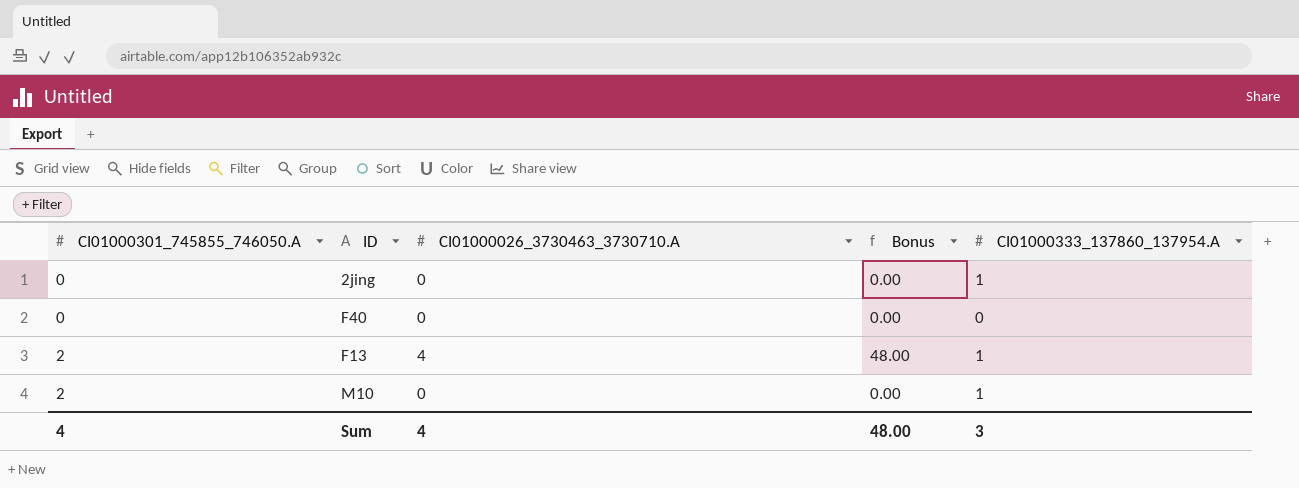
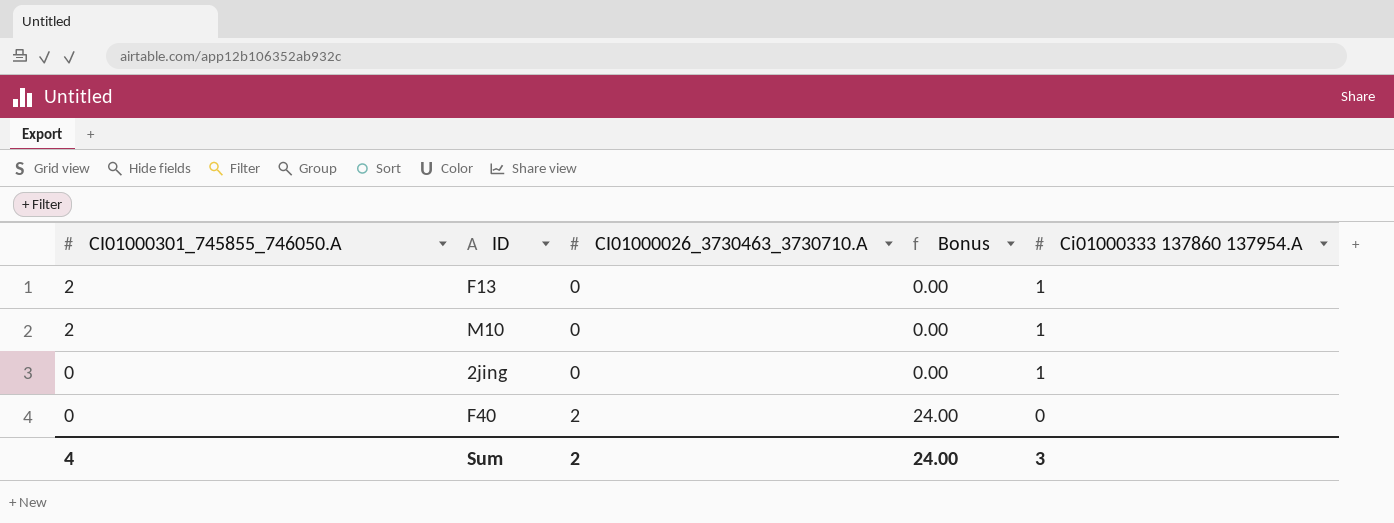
row order: CI01000301_745855_746050.A ascending -> CI01000301_745855_746050.A descending
column name: CI01000333_137860_137954.A -> Ci01000333 137860 137954.A
F13 | CI01000026_3730463_3730710.A: 4 -> 0
F13 | Bonus: 48.00 -> 0.00
F40 | CI01000026_3730463_3730710.A: 0 -> 2
F40 | Bonus: 0.00 -> 24.00
Sum | CI01000026_3730463_3730710.A: 4 -> 2
Sum | Bonus: 48.00 -> 24.00

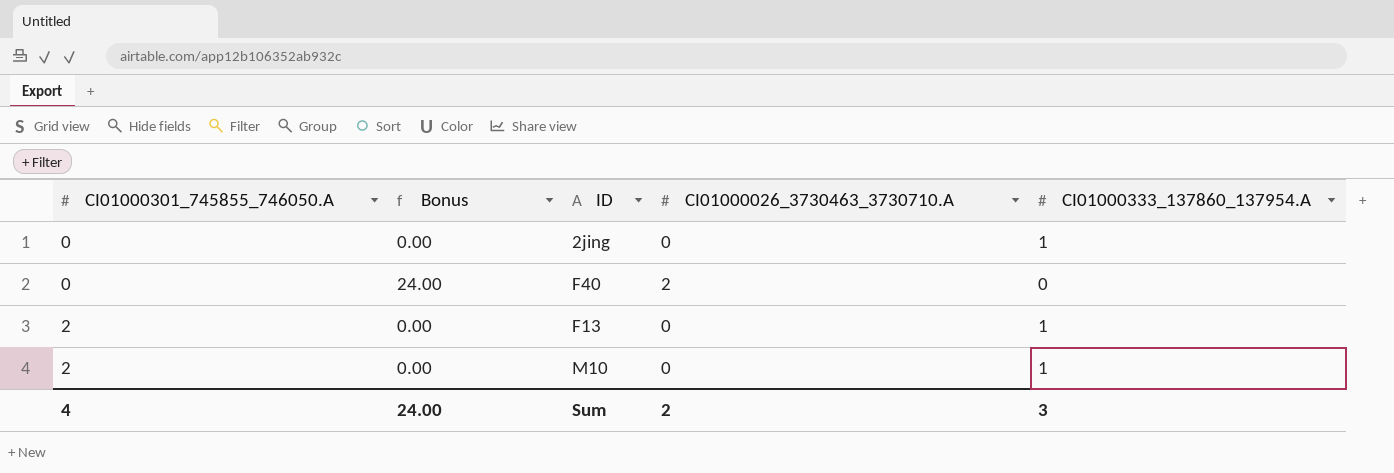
row order: CI01000301_745855_746050.A descending -> CI01000301_745855_746050.A ascending
column Bonus | position: 4 -> 2
column name: Ci01000333 137860 137954.A -> CI01000333_137860_137954.A

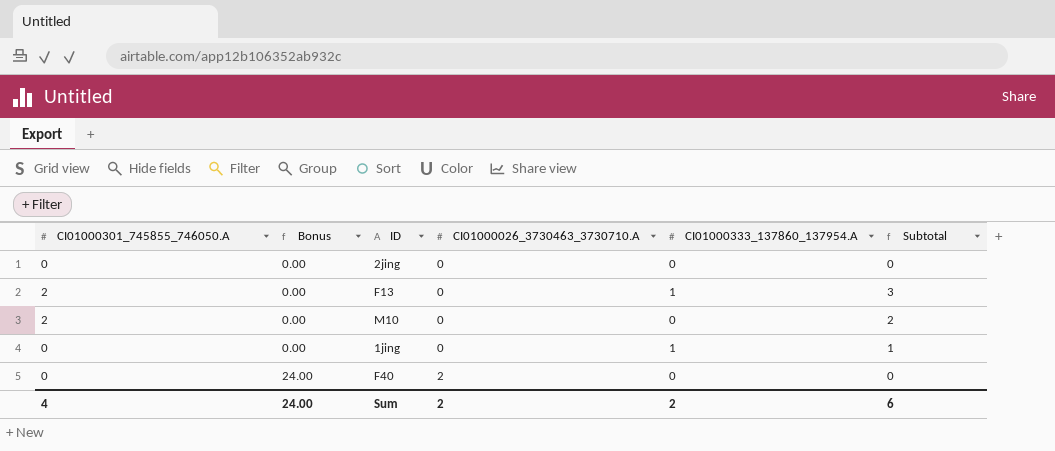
row order: CI01000301_745855_746050.A ascending -> Bonus ascending
column Subtotal | formula: none -> [CI01000301_745855_746050.A] + [CI01000333_137860_137954.A]
2jing | CI01000333_137860_137954.A: 1 -> 0
M10 | CI01000333_137860_137954.A: 1 -> 0
row 1jing: none -> 0 | 0.00 | 0 | 1 | 1
Sum | CI01000333_137860_137954.A: 3 -> 2

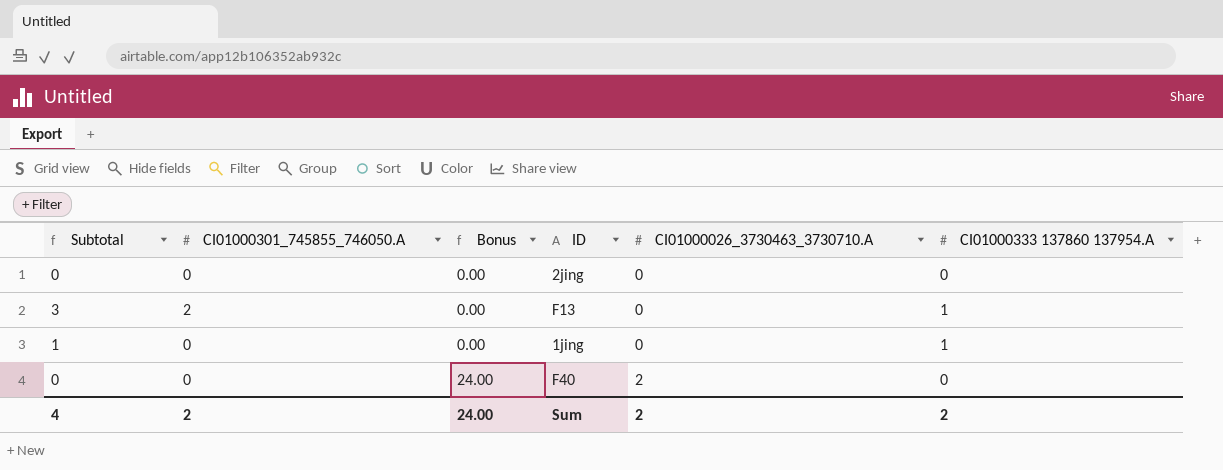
column Subtotal | position: 6 -> 1
column name: CI01000333_137860_137954.A -> CI01000333 137860 137954.A
row M10: 2 | 0.00 | 0 | 0 | 2 -> none
Sum | Subtotal: 6 -> 4
Sum | CI01000301_745855_746050.A: 4 -> 2

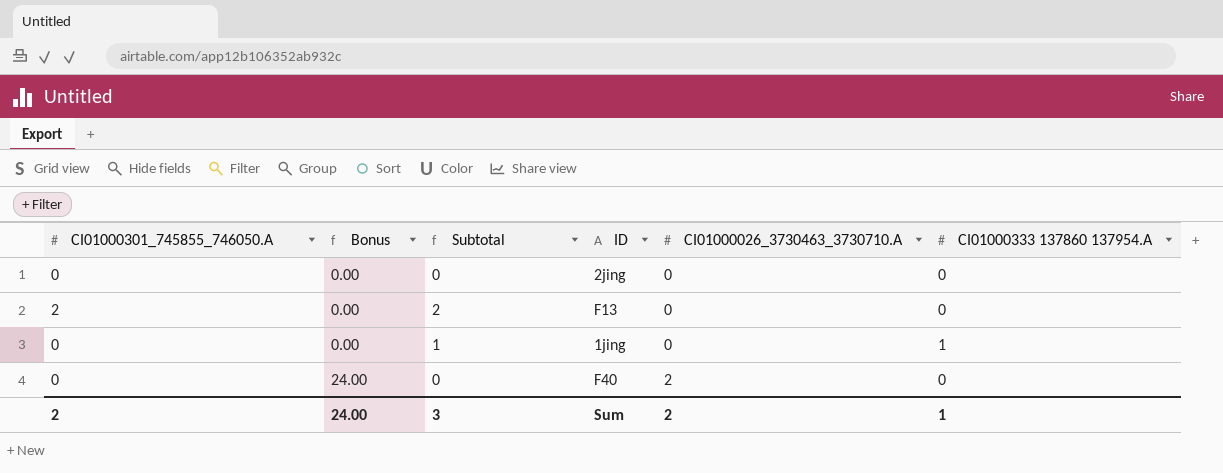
column Subtotal | position: 1 -> 3
F13 | Subtotal: 3 -> 2
F13 | CI01000333 137860 137954.A: 1 -> 0
Sum | Subtotal: 4 -> 3
Sum | CI01000333 137860 137954.A: 2 -> 1

